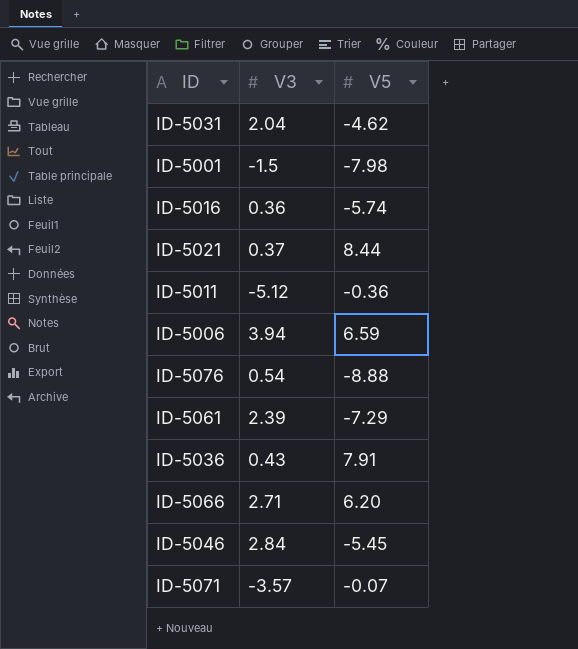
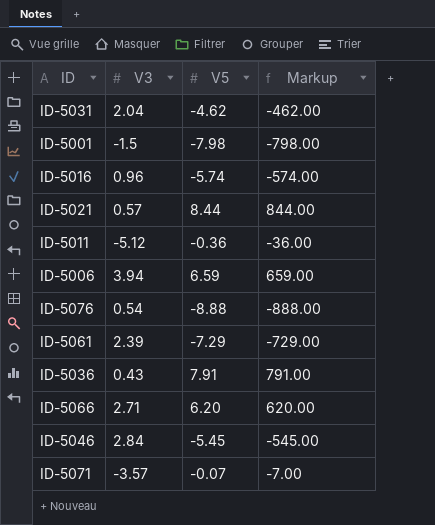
column Markup | formula: none -> [V5] * 100
ID-5016 | V3: 0.36 -> 0.96
ID-5021 | V3: 0.37 -> 0.57

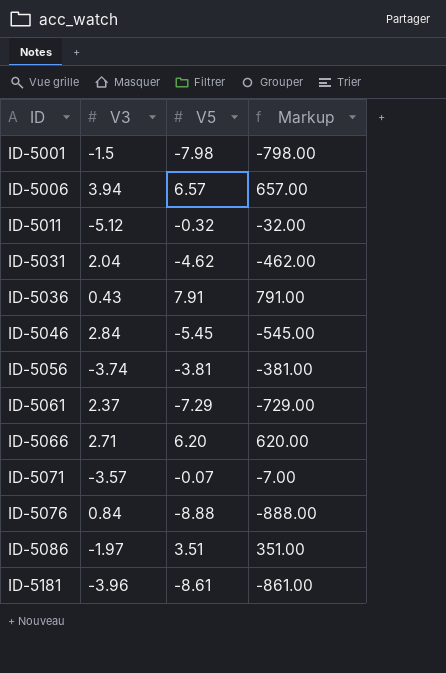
row order: none -> ID ascending
row ID-5016: 0.96 | -5.74 | -574.00 -> none
row ID-5021: 0.57 | 8.44 | 844.00 -> none
ID-5006 | V5: 6.59 -> 6.57
ID-5006 | Markup: 659.00 -> 657.00
ID-5011 | V5: -0.36 -> -0.32
ID-5011 | Markup: -36.00 -> -32.00
row ID-5056: none -> -3.74 | -3.81 | -381.00
ID-5061 | V3: 2.39 -> 2.37
ID-5076 | V3: 0.54 -> 0.84
row ID-5086: none -> -1.97 | 3.51 | 351.00
row ID-5181: none -> -3.96 | -8.61 | -861.00

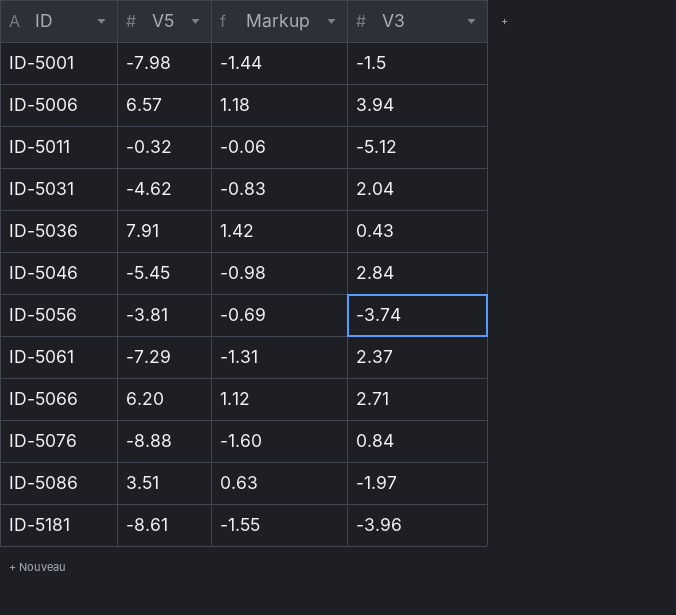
column Markup | formula: [V5] * 100 -> [V5] * 0.18
column V3 | position: 2 -> 4
row ID-5071: -3.57 | -0.07 | -7.00 -> none

